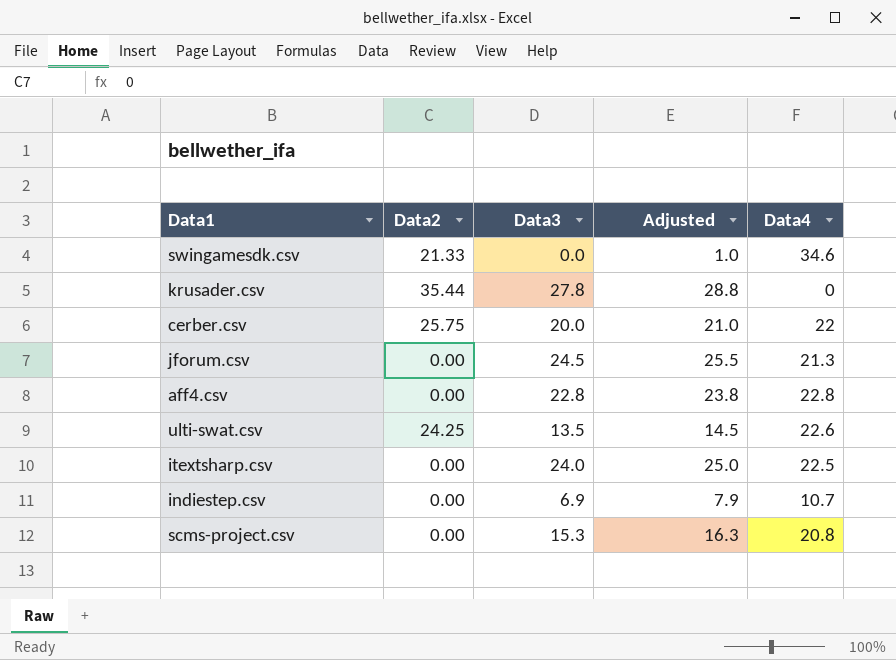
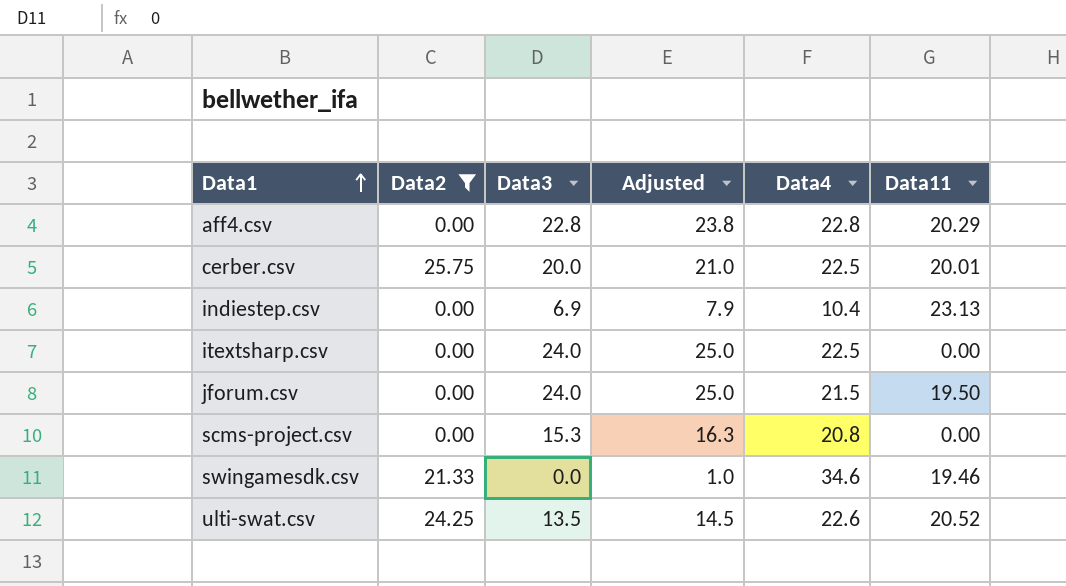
filter: none -> Data2 != 35.44
row order: none -> Data1 ascending
column Data11 | position: none -> 6
cerber.csv | Data4: 22 -> 22.5
indiestep.csv | Data4: 10.7 -> 10.4
jforum.csv | Data3: 24.5 -> 24.0
jforum.csv | Adjusted: 25.5 -> 25.0
jforum.csv | Data4: 21.3 -> 21.5

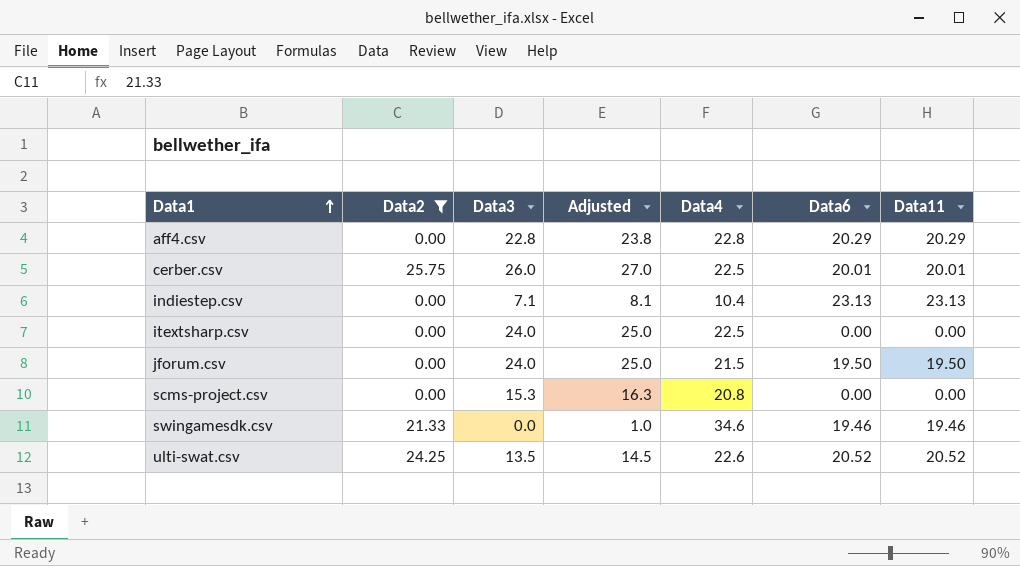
column Data6 | position: none -> 6
cerber.csv | Data3: 20.0 -> 26.0
cerber.csv | Adjusted: 21.0 -> 27.0
indiestep.csv | Data3: 6.9 -> 7.1
indiestep.csv | Adjusted: 7.9 -> 8.1

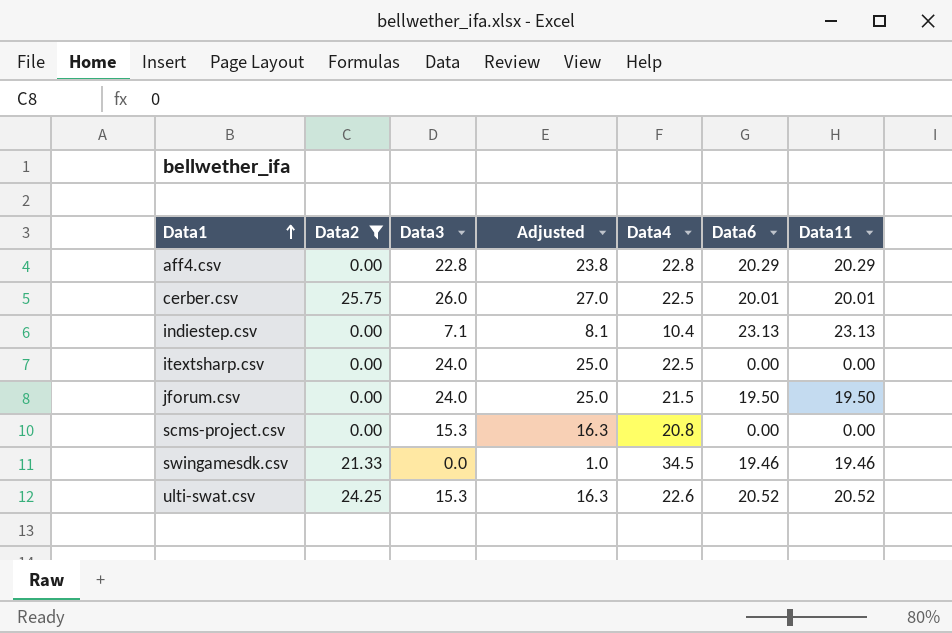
swingamesdk.csv | Data4: 34.6 -> 34.5
ulti-swat.csv | Data3: 13.5 -> 15.3
ulti-swat.csv | Adjusted: 14.5 -> 16.3

